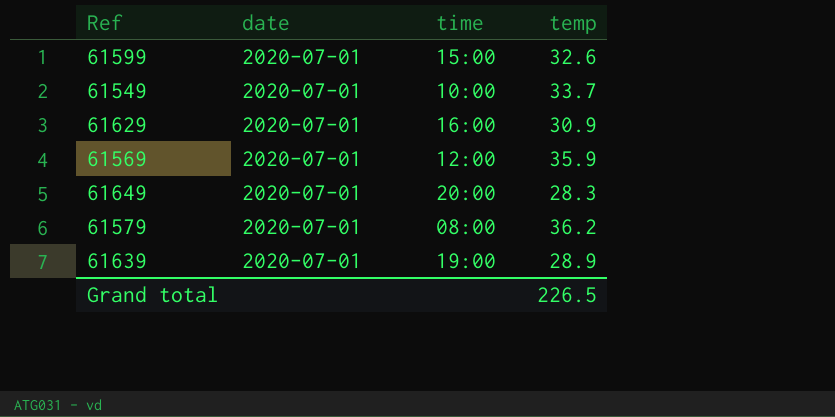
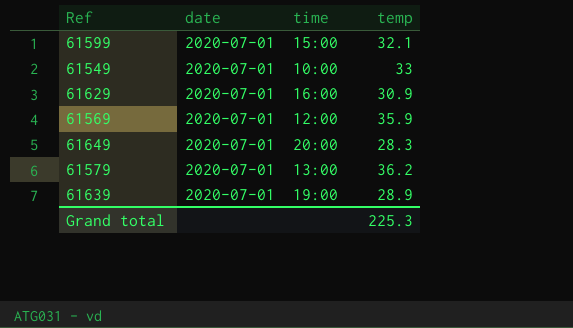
61599 | temp: 32.6 -> 32.1
61549 | temp: 33.7 -> 33
61579 | time: 08:00 -> 13:00
Grand total | temp: 226.5 -> 225.3

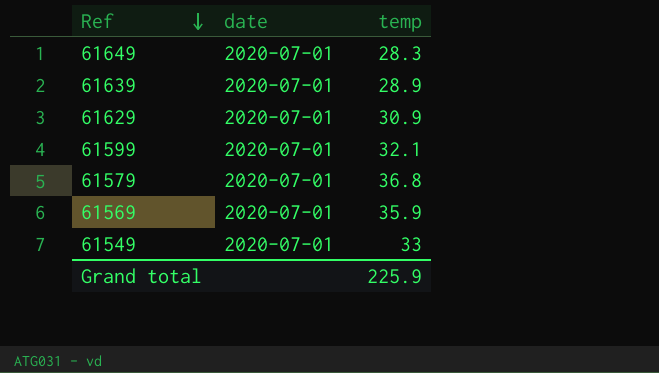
row order: none -> Ref descending
column time | position: 3 -> none
61579 | temp: 36.2 -> 36.8
Grand total | temp: 225.3 -> 225.9

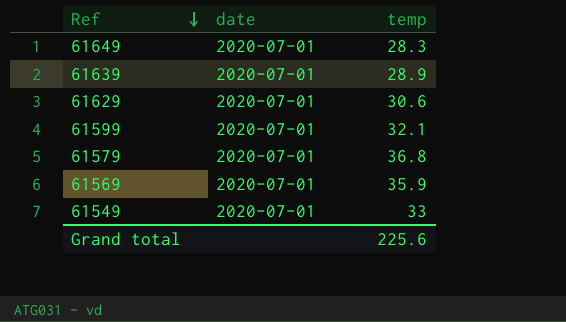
61629 | temp: 30.9 -> 30.6
Grand total | temp: 225.9 -> 225.6

